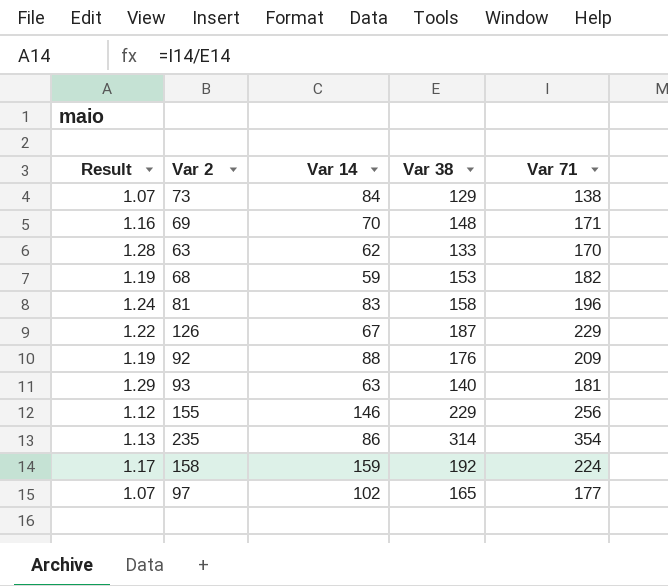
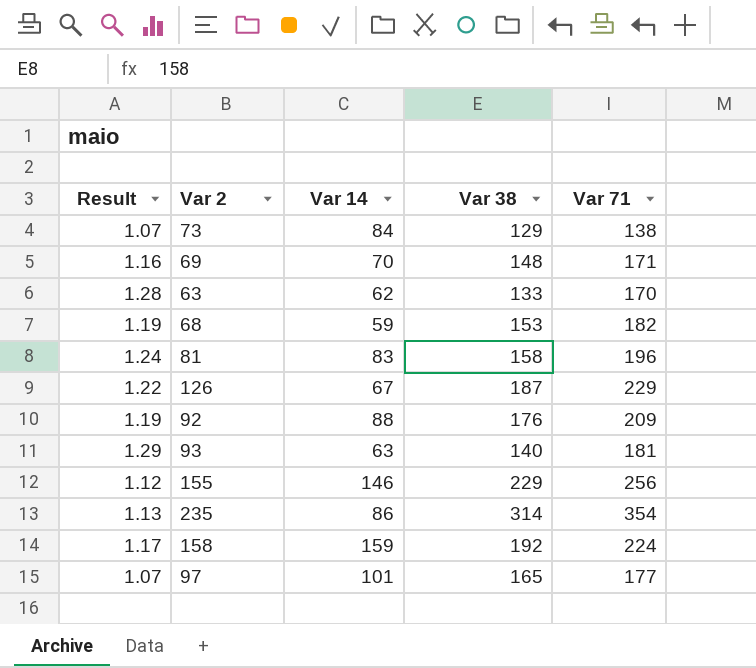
97 | Var 14: 102 -> 101

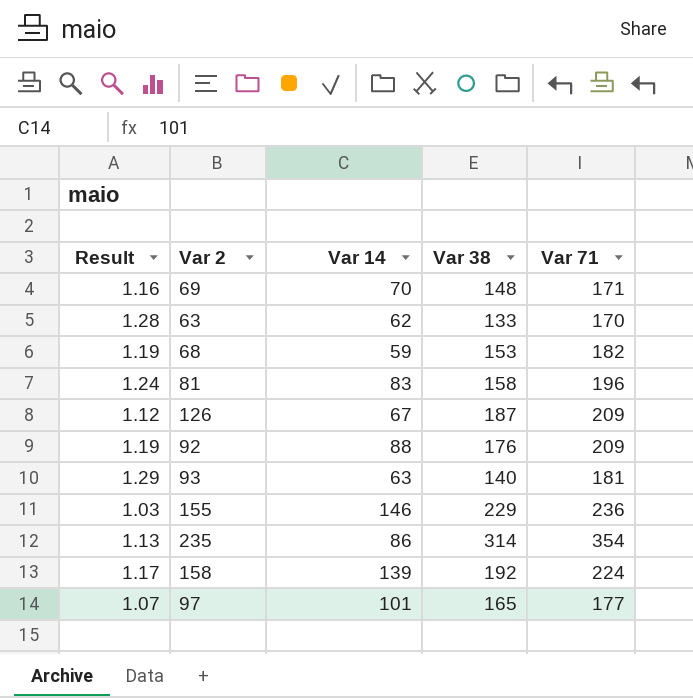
row 73: 1.07 | 84 | 129 | 138 -> none
126 | Result: 1.22 -> 1.12
126 | Var 71: 229 -> 209
155 | Result: 1.12 -> 1.03
155 | Var 71: 256 -> 236
158 | Var 14: 159 -> 139

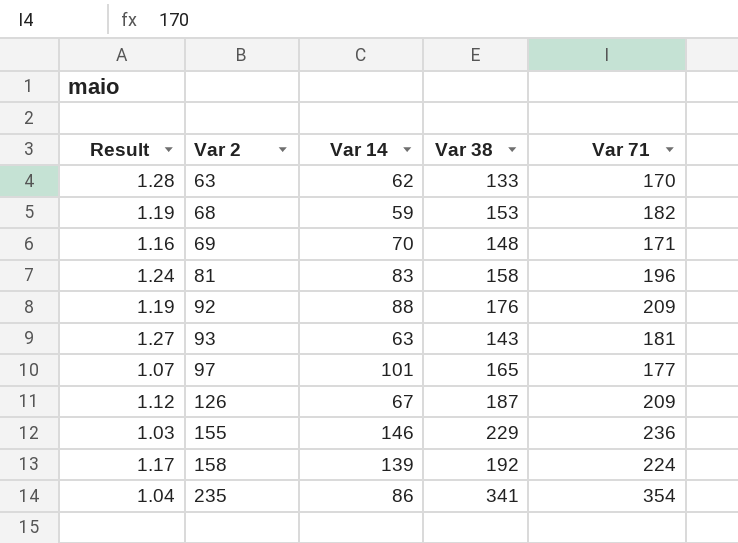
row order: none -> Var 2 ascending
93 | Result: 1.29 -> 1.27
93 | Var 38: 140 -> 143
235 | Result: 1.13 -> 1.04
235 | Var 38: 314 -> 341

